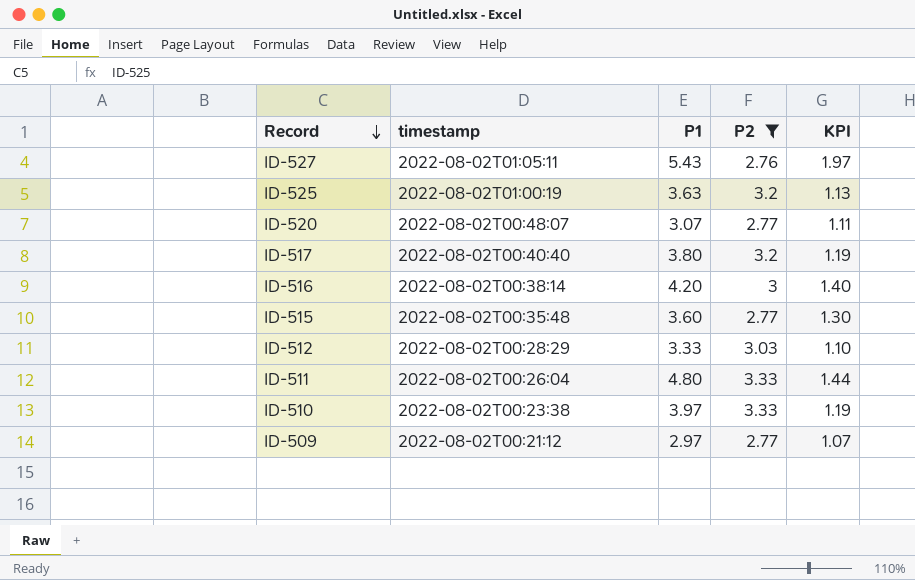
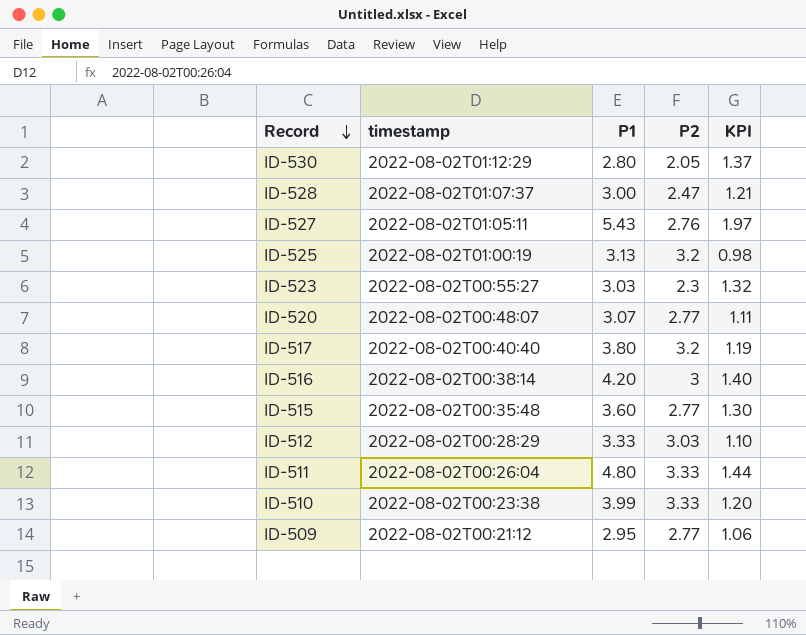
filter: P2 >= 2.76 -> none
ID-525 | P1: 3.63 -> 3.13
ID-525 | KPI: 1.13 -> 0.98
ID-510 | P1: 3.97 -> 3.99
ID-510 | KPI: 1.19 -> 1.20
ID-509 | P1: 2.97 -> 2.95
ID-509 | KPI: 1.07 -> 1.06

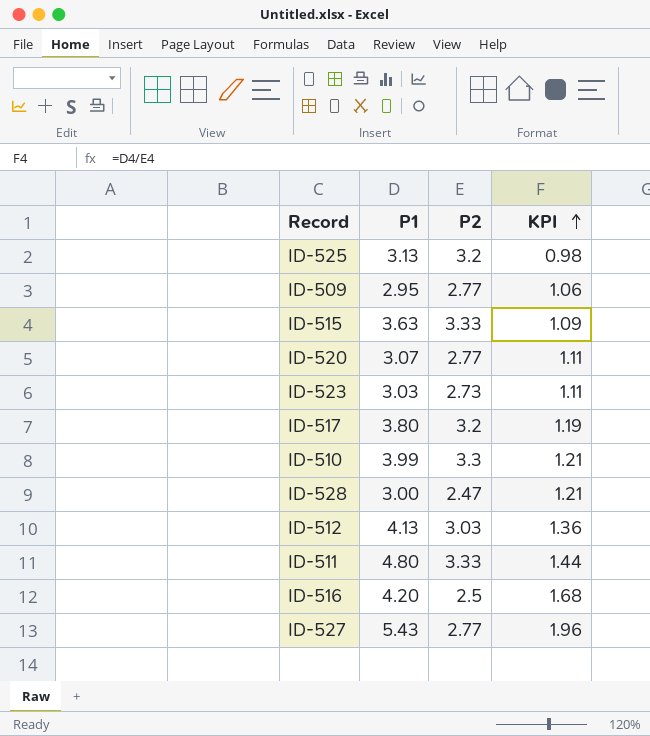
row order: Record descending -> KPI ascending
column timestamp | position: 2 -> none
row ID-530: 2022-08-02T01:12:29 | 2.80 | 2.05 | 1.37 -> none
ID-515 | P1: 3.60 -> 3.63
ID-515 | P2: 2.77 -> 3.33
ID-515 | KPI: 1.30 -> 1.09
ID-523 | P2: 2.3 -> 2.73
ID-523 | KPI: 1.32 -> 1.11
ID-510 | P2: 3.33 -> 3.3
ID-510 | KPI: 1.20 -> 1.21
ID-512 | P1: 3.33 -> 4.13
ID-512 | KPI: 1.10 -> 1.36
ID-516 | P2: 3 -> 2.5
ID-516 | KPI: 1.40 -> 1.68
ID-527 | P2: 2.76 -> 2.77
ID-527 | KPI: 1.97 -> 1.96

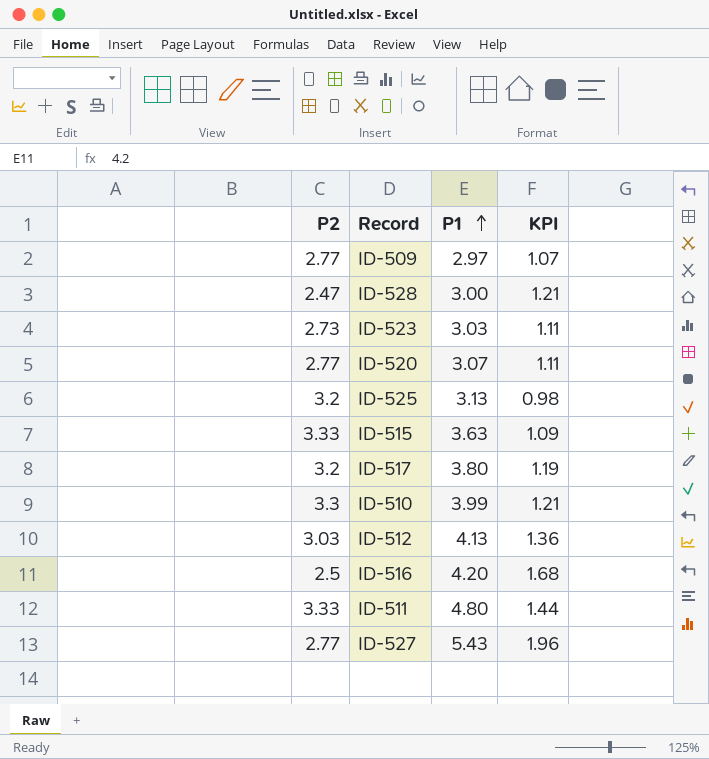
row order: KPI ascending -> P1 ascending
column P2 | position: 3 -> 1
ID-509 | P1: 2.95 -> 2.97
ID-509 | KPI: 1.06 -> 1.07

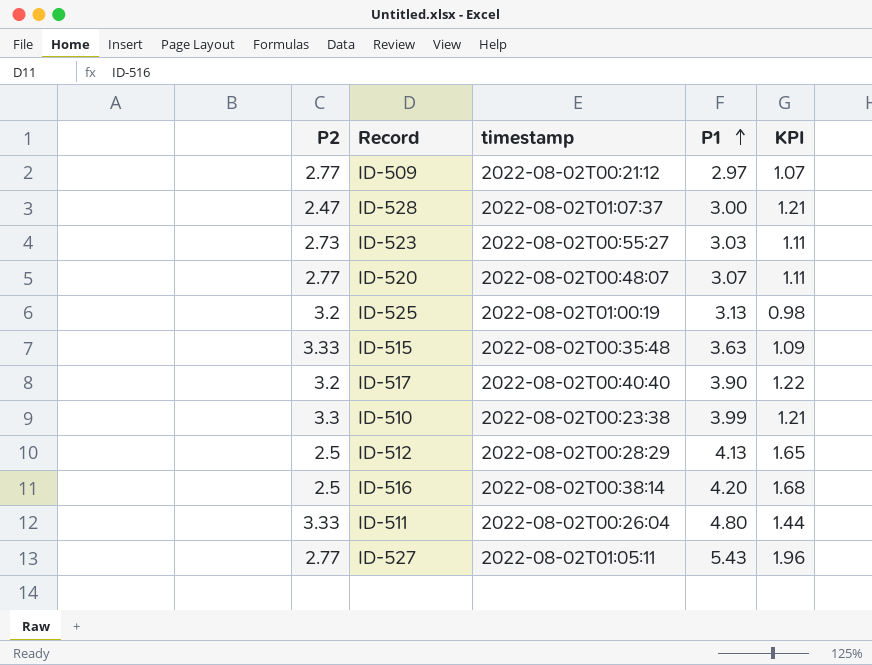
column timestamp | position: none -> 3
ID-517 | P1: 3.80 -> 3.90
ID-517 | KPI: 1.19 -> 1.22
ID-512 | P2: 3.03 -> 2.5
ID-512 | KPI: 1.36 -> 1.65

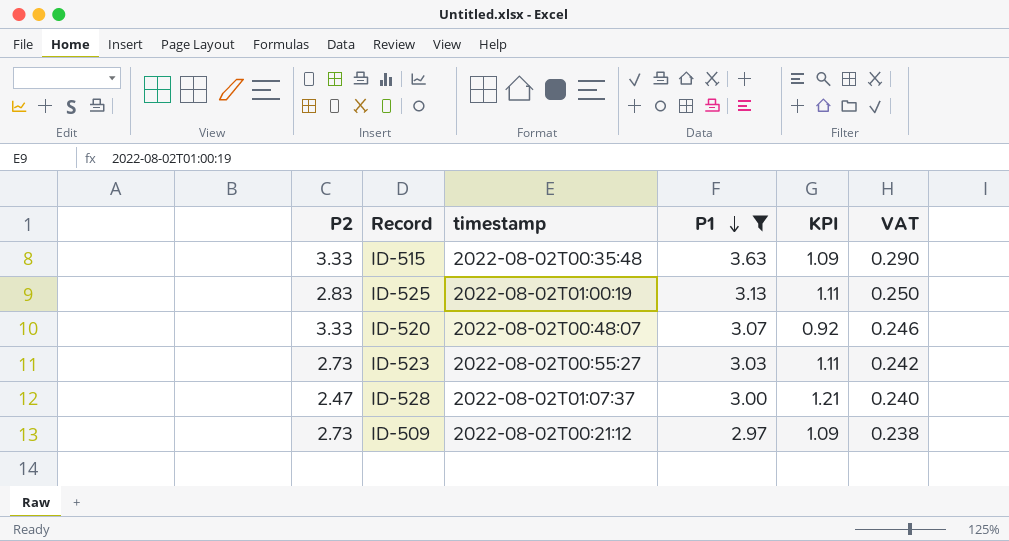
filter: none -> P1 <= 3.63
row order: P1 ascending -> P1 descending
column VAT | formula: none -> [P1] * 0.08
ID-525 | P2: 3.2 -> 2.83
ID-525 | KPI: 0.98 -> 1.11
ID-520 | P2: 2.77 -> 3.33
ID-520 | KPI: 1.11 -> 0.92
ID-509 | P2: 2.77 -> 2.73
ID-509 | KPI: 1.07 -> 1.09

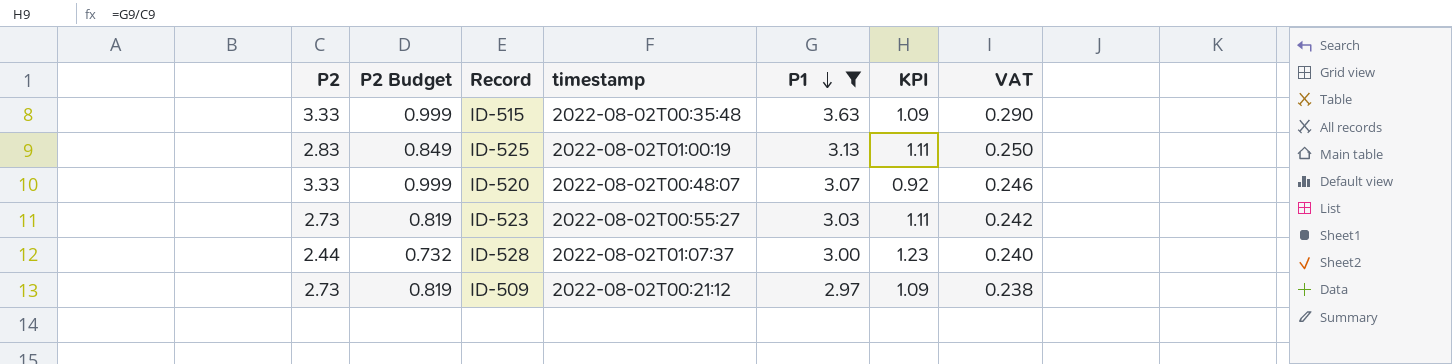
column P2 Budget | formula: none -> [P2] * 0.3
ID-528 | P2: 2.47 -> 2.44
ID-528 | KPI: 1.21 -> 1.23

